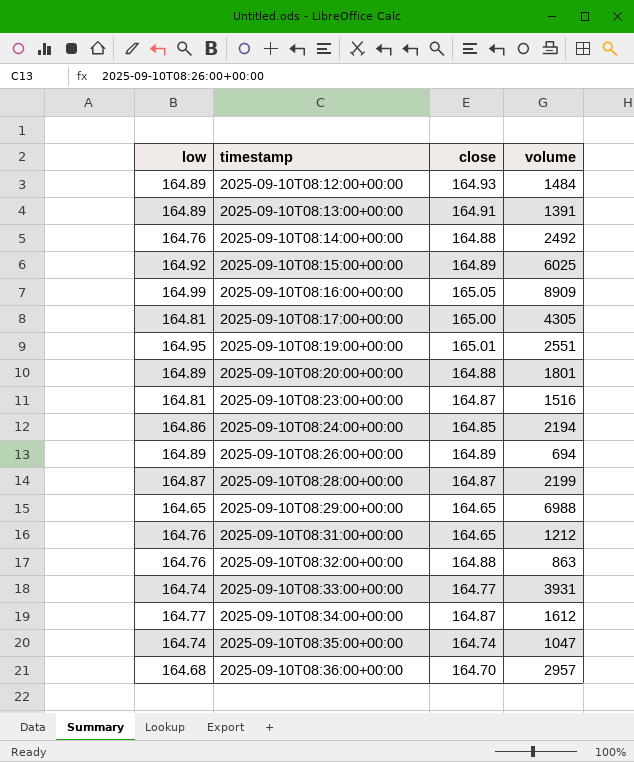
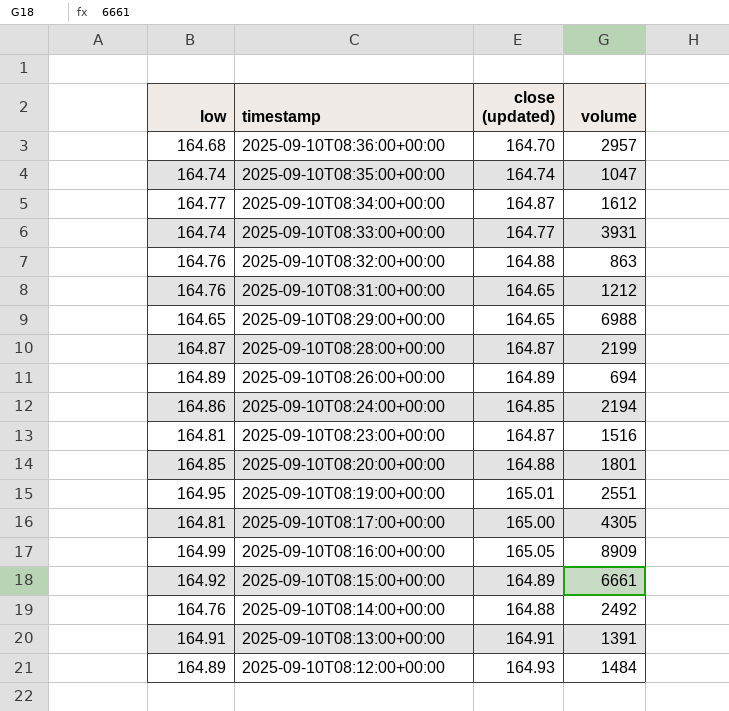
row order: timestamp ascending -> timestamp descending
column name: close -> close (updated)
2025-09-10T08:20:00+00:00 | low: 164.89 -> 164.85
2025-09-10T08:15:00+00:00 | volume: 6025 -> 6661
2025-09-10T08:13:00+00:00 | low: 164.89 -> 164.91

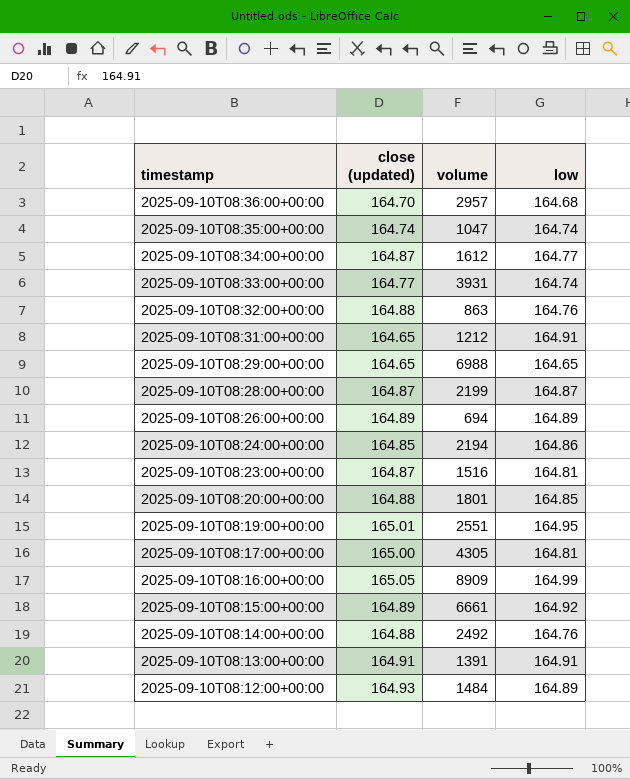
column low | position: 1 -> 4
2025-09-10T08:31:00+00:00 | low: 164.76 -> 164.91

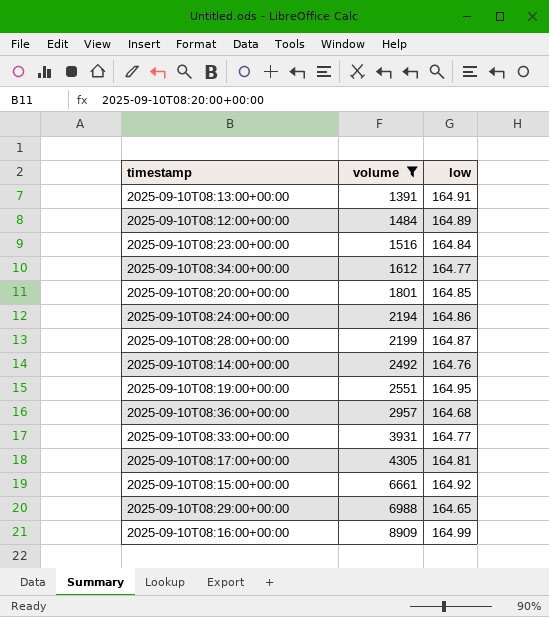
filter: none -> volume >= 1391
row order: timestamp descending -> volume ascending
column close (updated) | position: 2 -> none
2025-09-10T08:23:00+00:00 | low: 164.81 -> 164.84
2025-09-10T08:33:00+00:00 | low: 164.74 -> 164.77

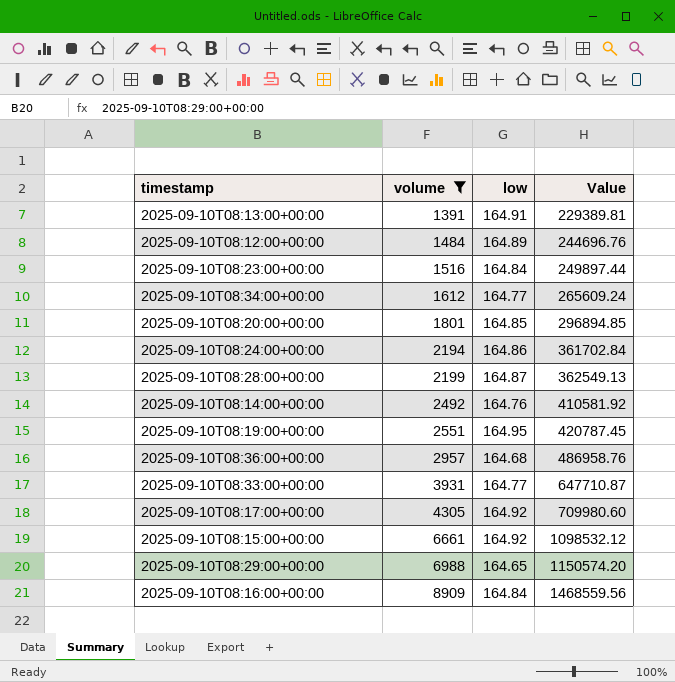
column Value | formula: none -> [volume] * [low]
2025-09-10T08:17:00+00:00 | low: 164.81 -> 164.92
2025-09-10T08:16:00+00:00 | low: 164.99 -> 164.84

